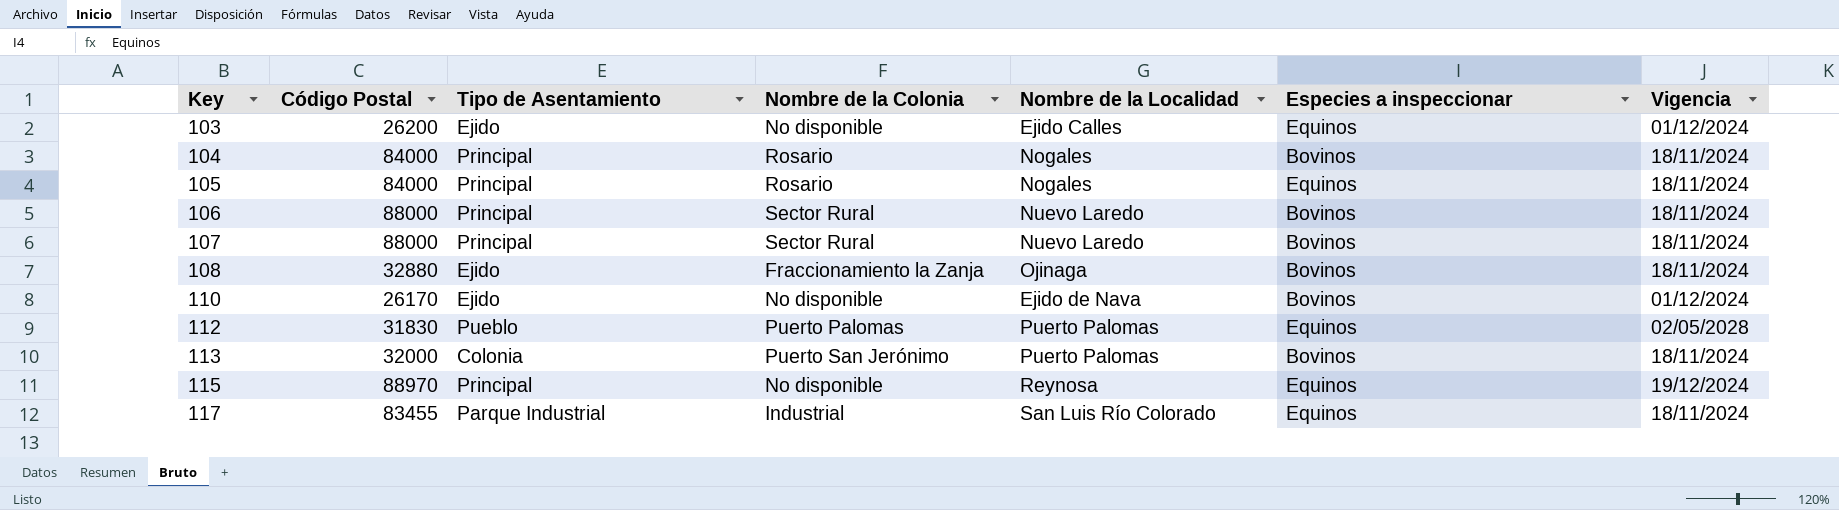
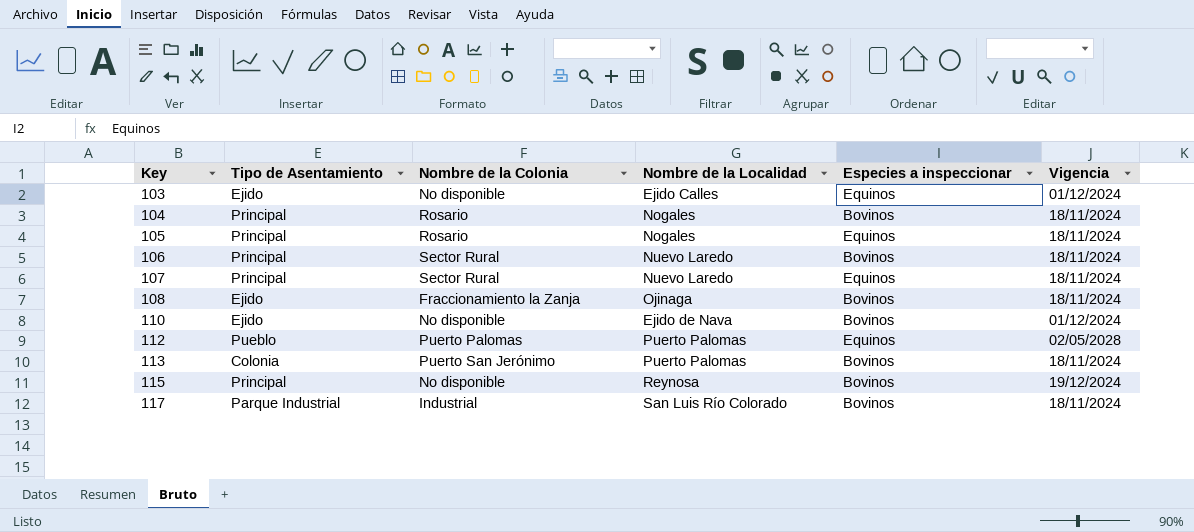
column Código Postal | position: 2 -> none
107 | Especies a inspeccionar: Bovinos -> Equinos
115 | Especies a inspeccionar: Equinos -> Bovinos
117 | Especies a inspeccionar: Equinos -> Bovinos

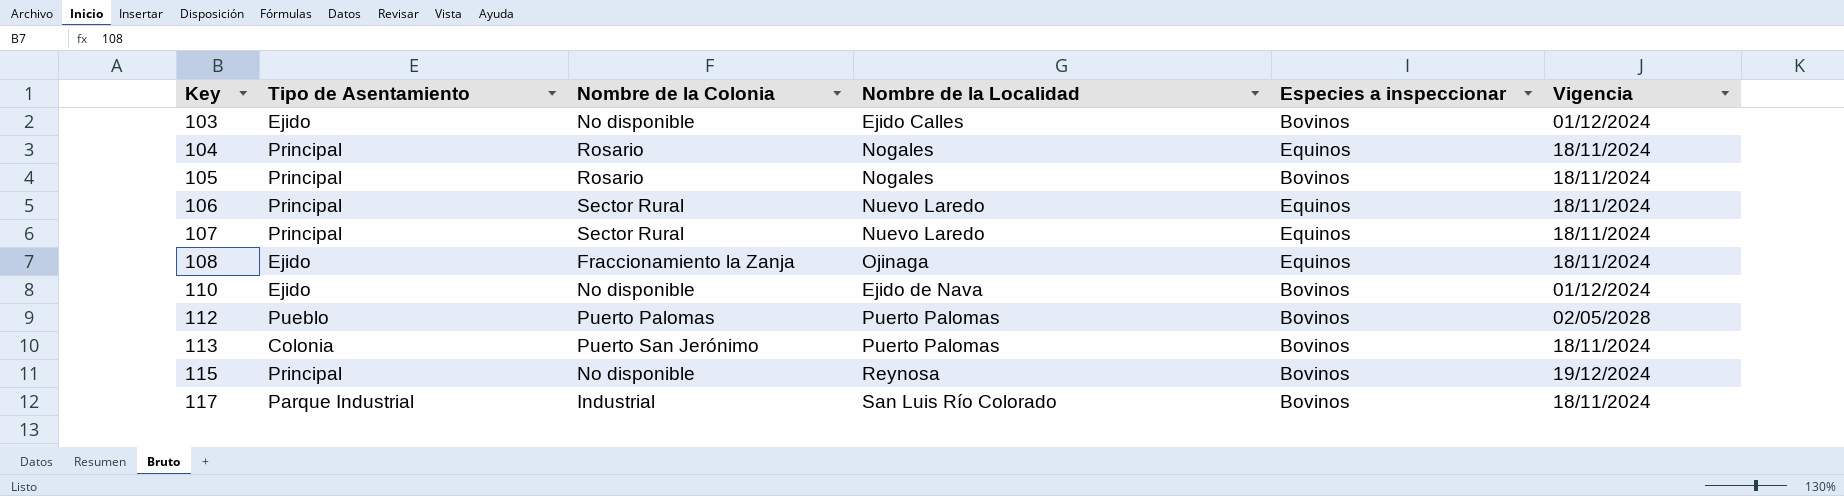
103 | Especies a inspeccionar: Equinos -> Bovinos
104 | Especies a inspeccionar: Bovinos -> Equinos
105 | Especies a inspeccionar: Equinos -> Bovinos
106 | Especies a inspeccionar: Bovinos -> Equinos
108 | Especies a inspeccionar: Bovinos -> Equinos
112 | Especies a inspeccionar: Equinos -> Bovinos

